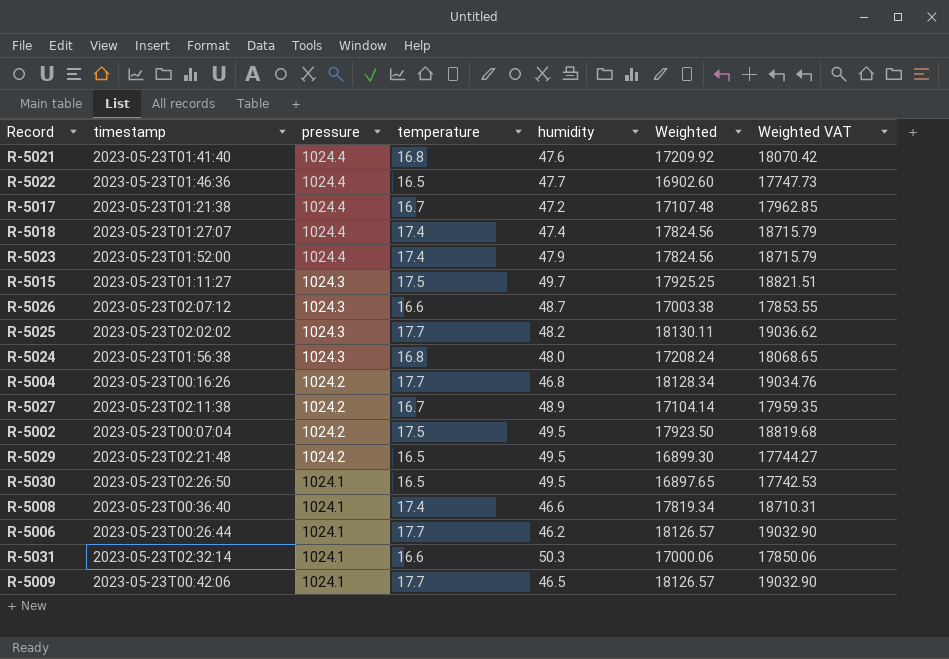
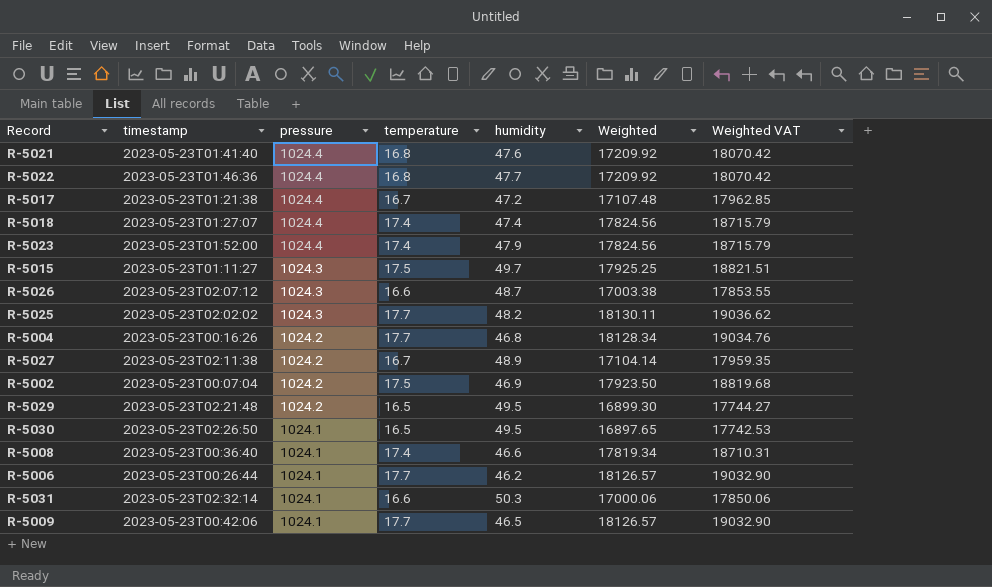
row R-5024: 2023-05-23T01:56:38 | 1024.3 | 16.8 | 48.0 | 17208.24 | 18068.65 -> none
R-5022 | temperature: 16.5 -> 16.8
R-5022 | Weighted: 16902.60 -> 17209.92
R-5022 | Weighted VAT: 17747.73 -> 18070.42
R-5002 | humidity: 49.5 -> 46.9

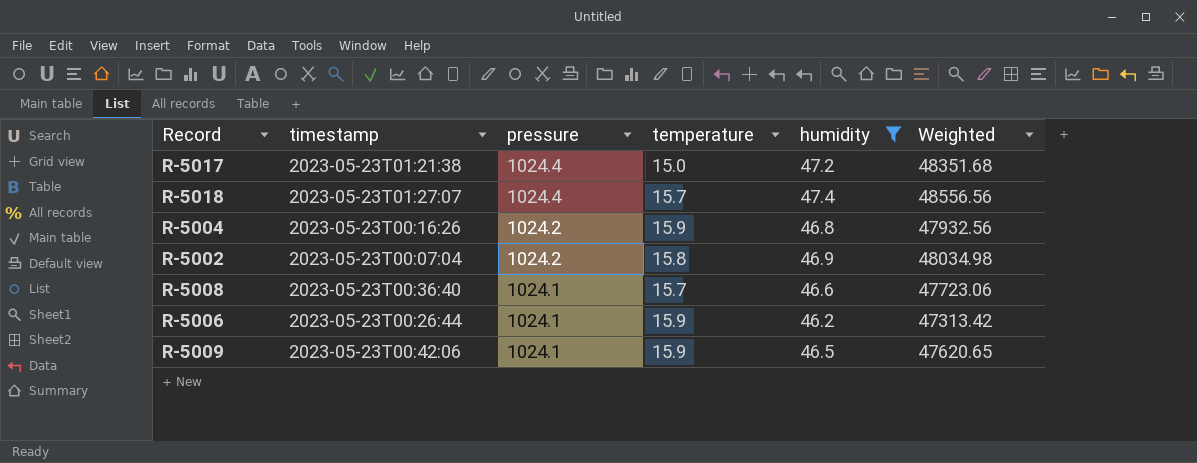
filter: none -> humidity <= 47.4
column Weighted VAT | formula: [Weighted] * 1.05 -> none
column Weighted | formula: [pressure] * [temperature] -> [pressure] * [humidity]
R-5017 | temperature: 16.7 -> 15.0
R-5018 | temperature: 17.4 -> 15.7
R-5004 | temperature: 17.7 -> 15.9
R-5002 | temperature: 17.5 -> 15.8
R-5008 | temperature: 17.4 -> 15.7
R-5006 | temperature: 17.7 -> 15.9
R-5009 | temperature: 17.7 -> 15.9

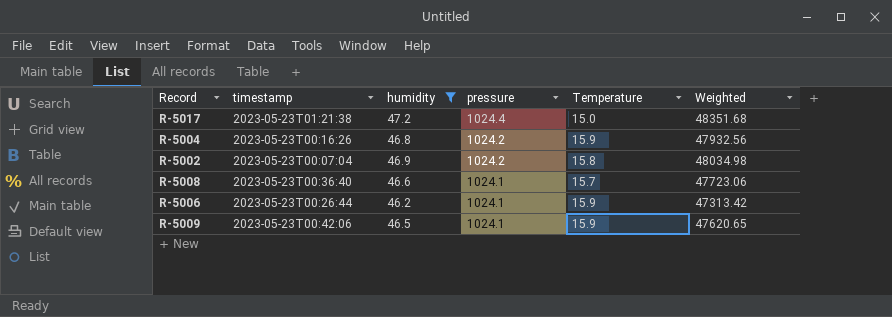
column humidity | position: 5 -> 3
column name: temperature -> Temperature
row R-5018: 2023-05-23T01:27:07 | 1024.4 | 15.7 | 47.4 | 48556.56 -> none

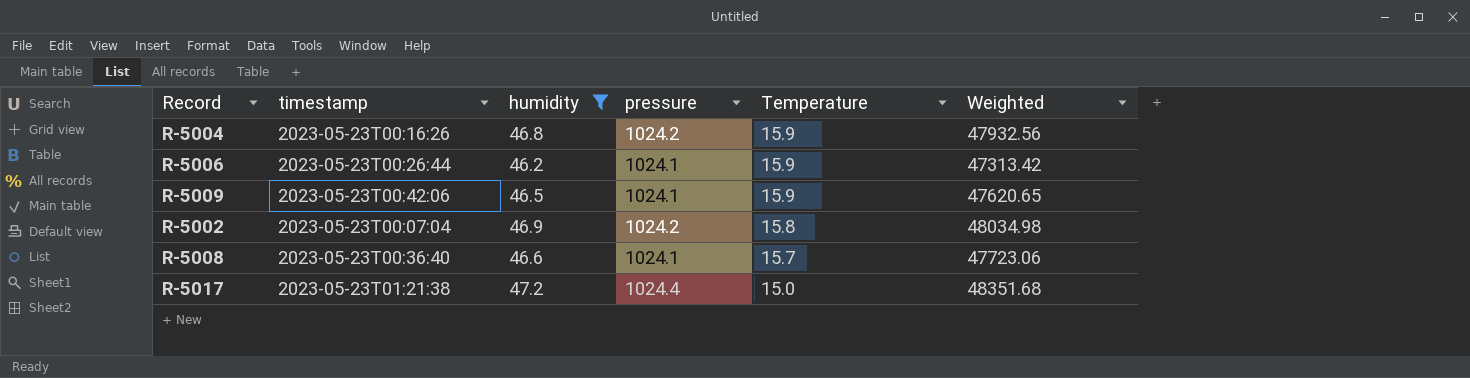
row order: pressure descending -> Temperature descending

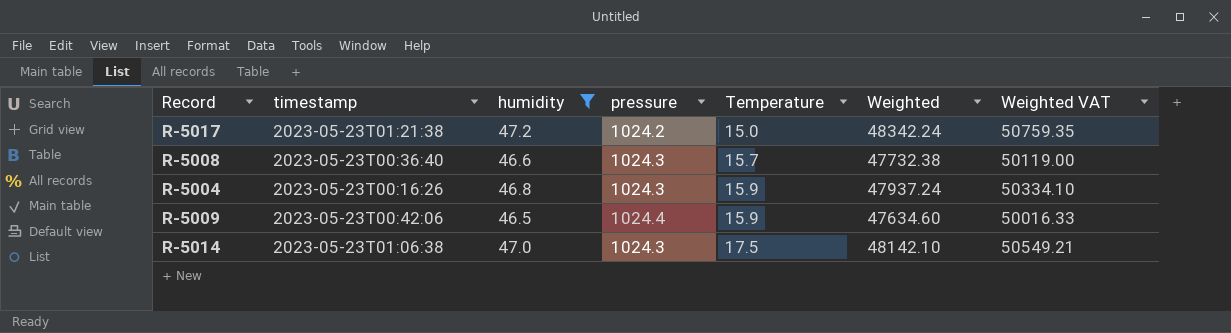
row order: Temperature descending -> Temperature ascending
column Weighted VAT | formula: none -> [Weighted] * 1.05
row R-5006: 2023-05-23T00:26:44 | 46.2 | 1024.1 | 15.9 | 47313.42 -> none
row R-5002: 2023-05-23T00:07:04 | 46.9 | 1024.2 | 15.8 | 48034.98 -> none
R-5017 | pressure: 1024.4 -> 1024.2
R-5017 | Weighted: 48351.68 -> 48342.24
R-5008 | pressure: 1024.1 -> 1024.3
R-5008 | Weighted: 47723.06 -> 47732.38
R-5004 | pressure: 1024.2 -> 1024.3
R-5004 | Weighted: 47932.56 -> 47937.24
R-5009 | pressure: 1024.1 -> 1024.4
R-5009 | Weighted: 47620.65 -> 47634.60
row R-5014: none -> 2023-05-23T01:06:38 | 47.0 | 1024.3 | 17.5 | 48142.10 | 50549.21

